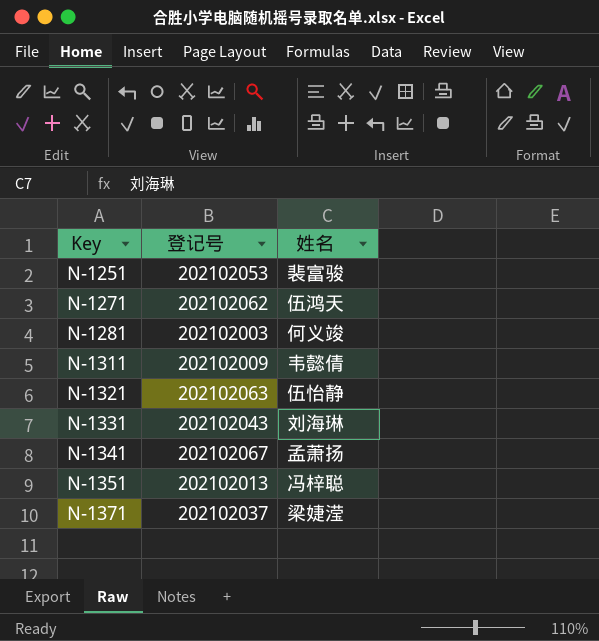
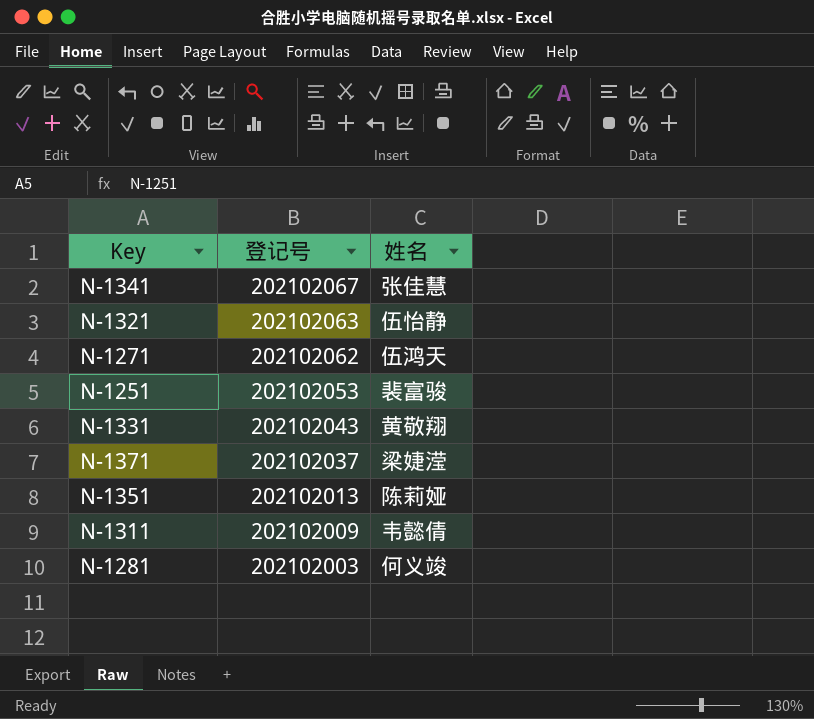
row order: Key ascending -> 登记号 descending
N-1341 | 姓名: 孟萧扬 -> 张佳慧
N-1331 | 姓名: 刘海琳 -> 黄敬翔
N-1351 | 姓名: 冯梓聪 -> 陈莉娅

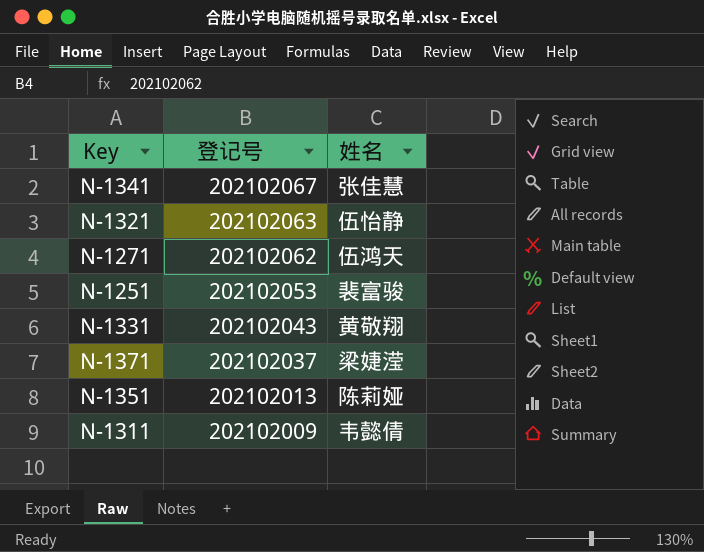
row N-1281: 202102003 | 何义竣 -> none

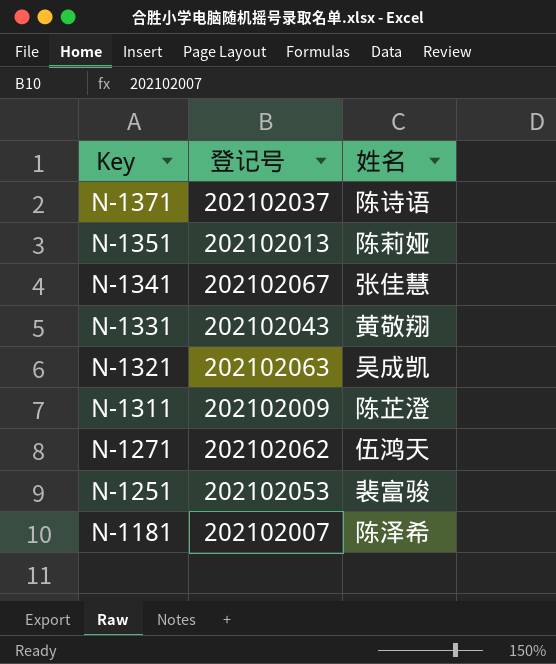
row order: 登记号 descending -> Key descending
N-1371 | 姓名: 梁婕滢 -> 陈诗语
N-1321 | 姓名: 伍怡静 -> 吴成凯
N-1311 | 姓名: 韦懿倩 -> 陈芷澄
row N-1181: none -> 202102007 | 陈泽希

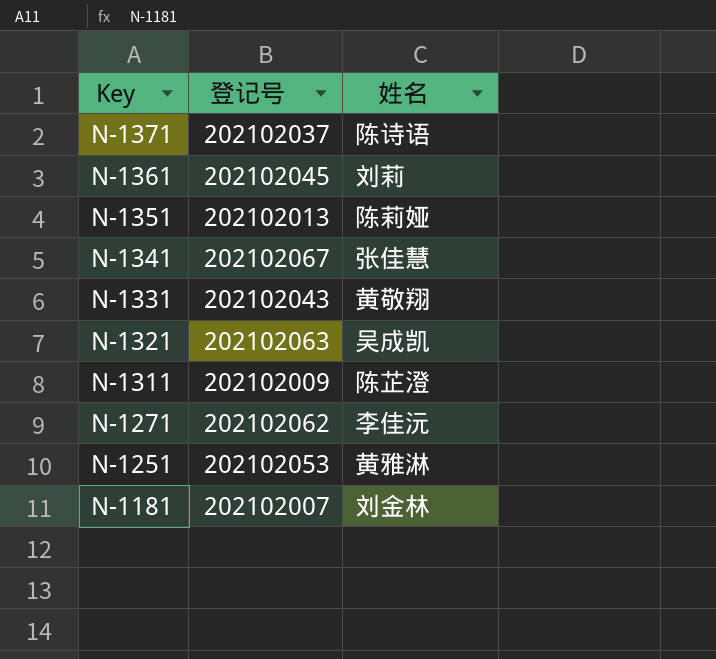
row N-1361: none -> 202102045 | 刘莉
N-1271 | 姓名: 伍鸿天 -> 李佳沅
N-1251 | 姓名: 裴富骏 -> 黄雅淋
N-1181 | 姓名: 陈泽希 -> 刘金林

